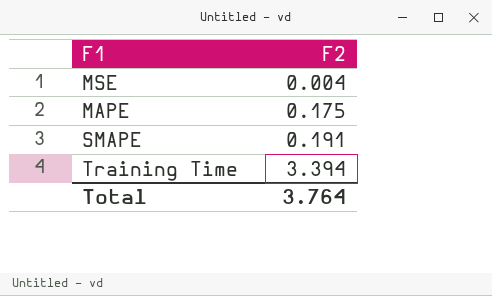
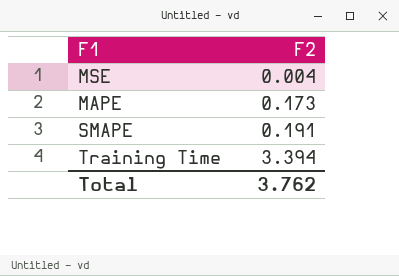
MAPE | F2: 0.175 -> 0.173
Total | F2: 3.764 -> 3.762

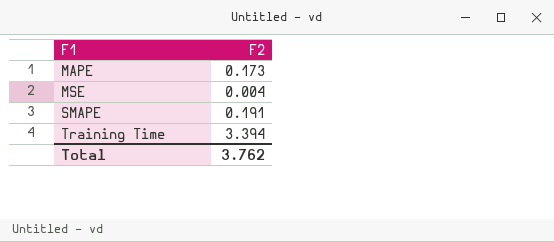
row order: F2 ascending -> F1 ascending

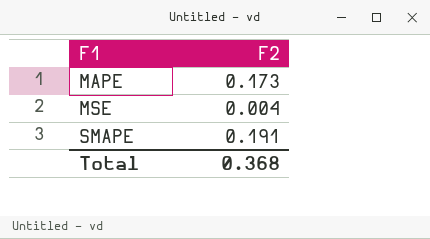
row Training Time: 3.394 -> none
Total | F2: 3.762 -> 0.368

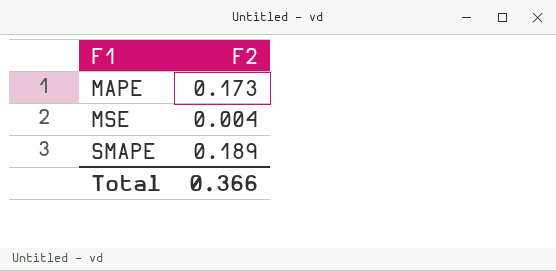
SMAPE | F2: 0.191 -> 0.189
Total | F2: 0.368 -> 0.366

